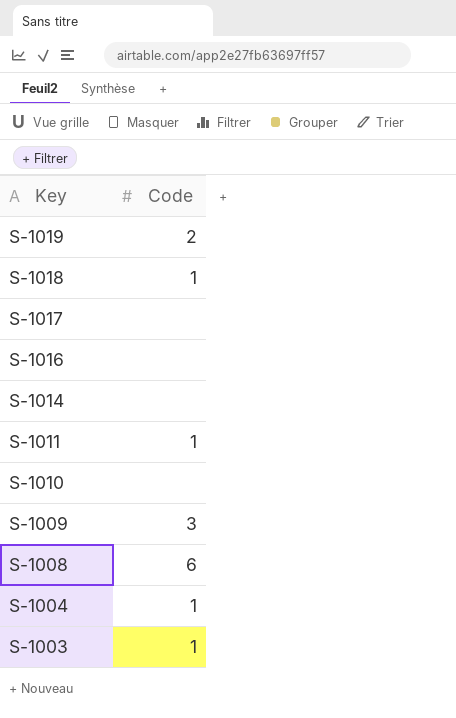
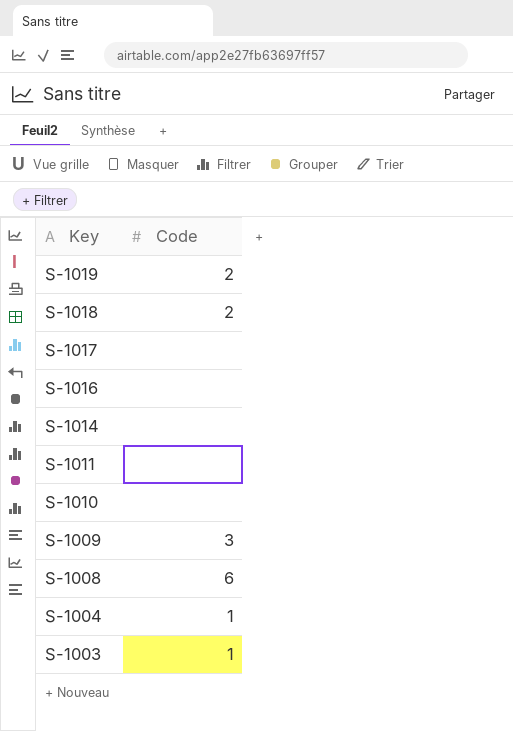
S-1018 | Code: 1 -> 2
S-1011 | Code: 1 -> none

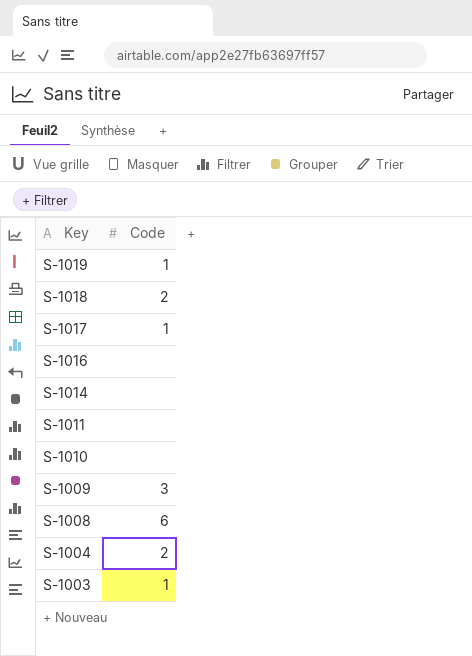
S-1019 | Code: 2 -> 1
S-1017 | Code: none -> 1
S-1004 | Code: 1 -> 2

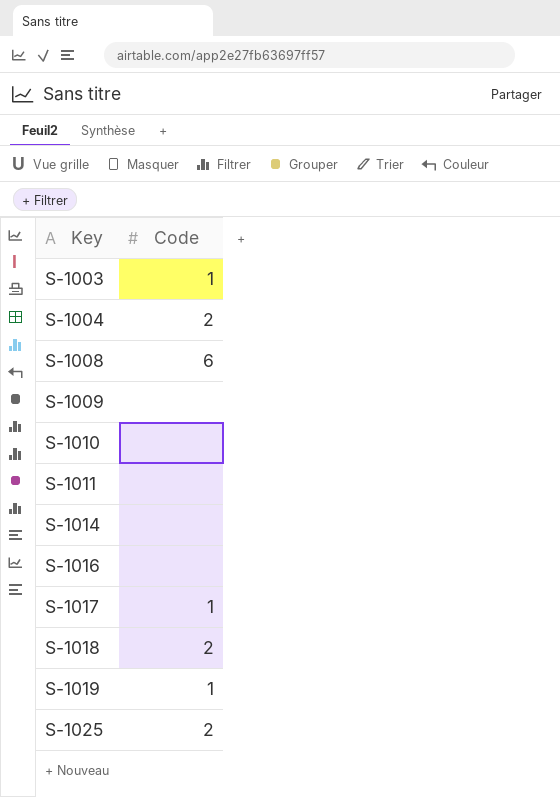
row order: Key descending -> Key ascending
S-1009 | Code: 3 -> none
row S-1025: none -> 2

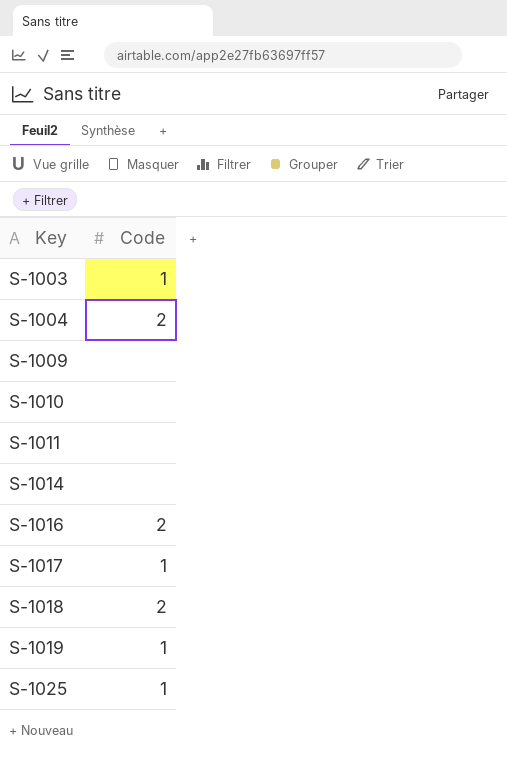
row S-1008: 6 -> none
S-1016 | Code: none -> 2
S-1025 | Code: 2 -> 1

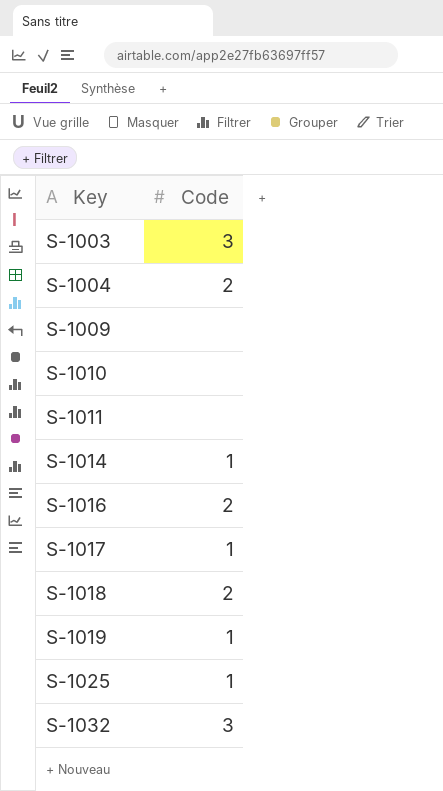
S-1003 | Code: 1 -> 3
S-1014 | Code: none -> 1
row S-1032: none -> 3

